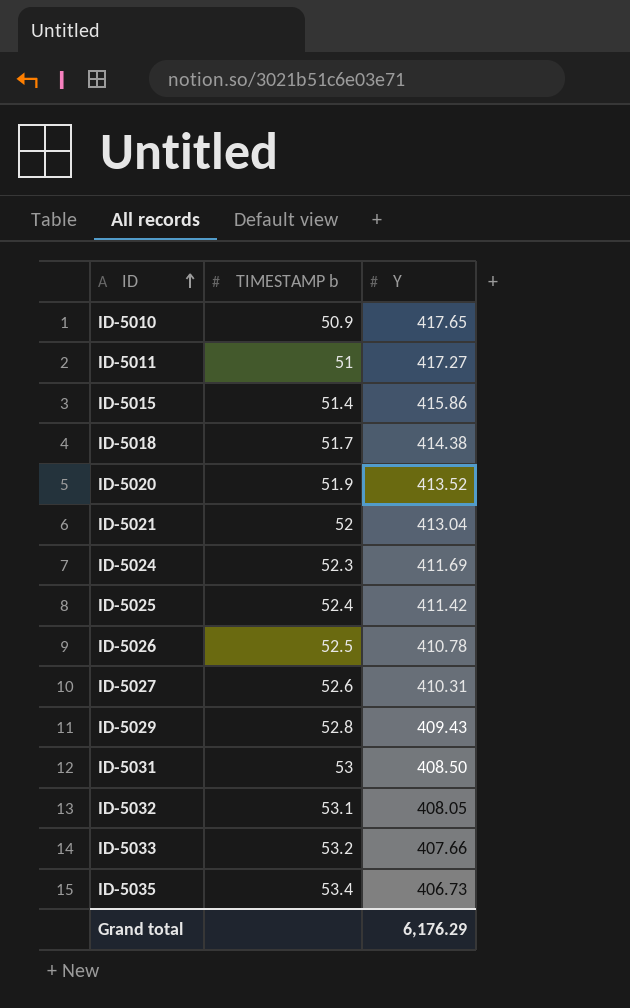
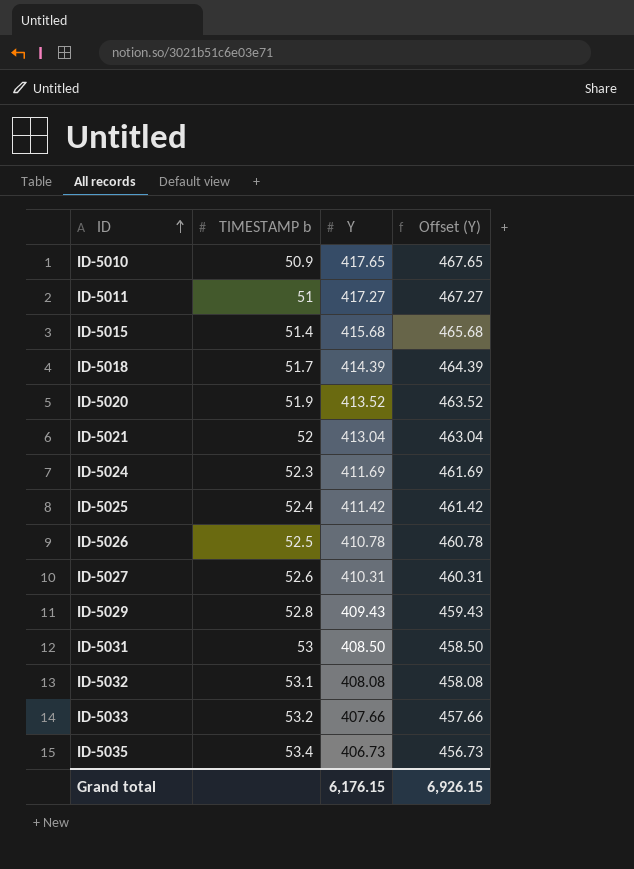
column Offset (Y) | formula: none -> [Y] + 50
ID-5015 | Y: 415.86 -> 415.68
ID-5018 | Y: 414.38 -> 414.39
ID-5032 | Y: 408.05 -> 408.08
Grand total | Y: 6,176.29 -> 6,176.15

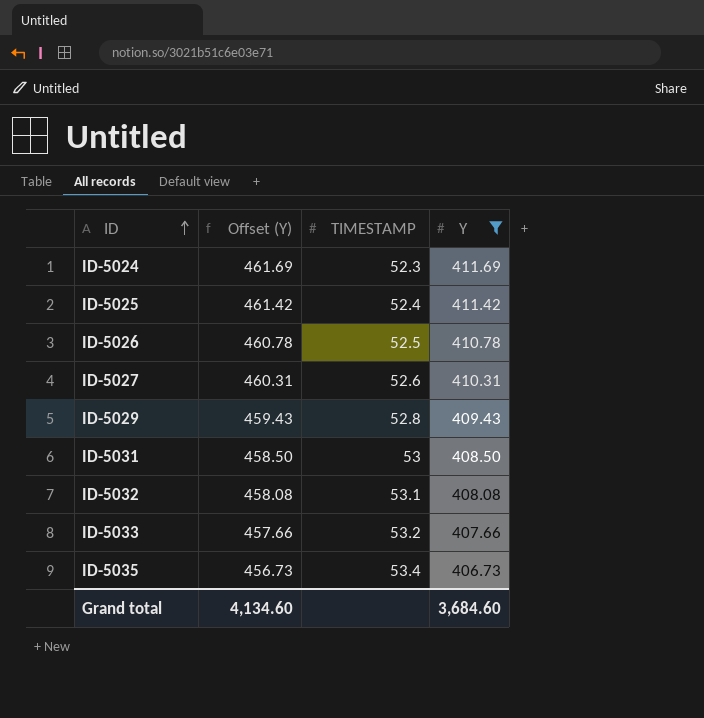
filter: none -> Y <= 411.69
column Offset (Y) | position: 4 -> 2
column name: TIMESTAMP b -> TIMESTAMP
Grand total | Offset (Y): 6,926.15 -> 4,134.60
Grand total | Y: 6,176.15 -> 3,684.60

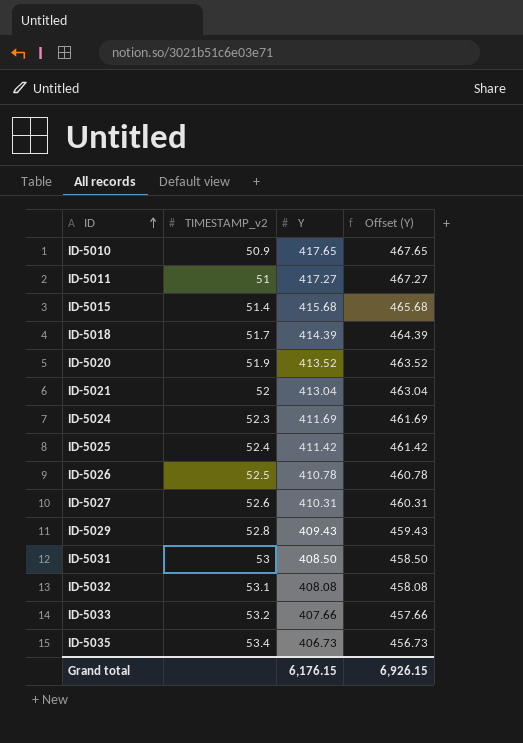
filter: Y <= 411.69 -> none
column name: TIMESTAMP -> TIMESTAMP_v2
column Offset (Y) | position: 2 -> 4
Grand total | Y: 3,684.60 -> 6,176.15
Grand total | Offset (Y): 4,134.60 -> 6,926.15

